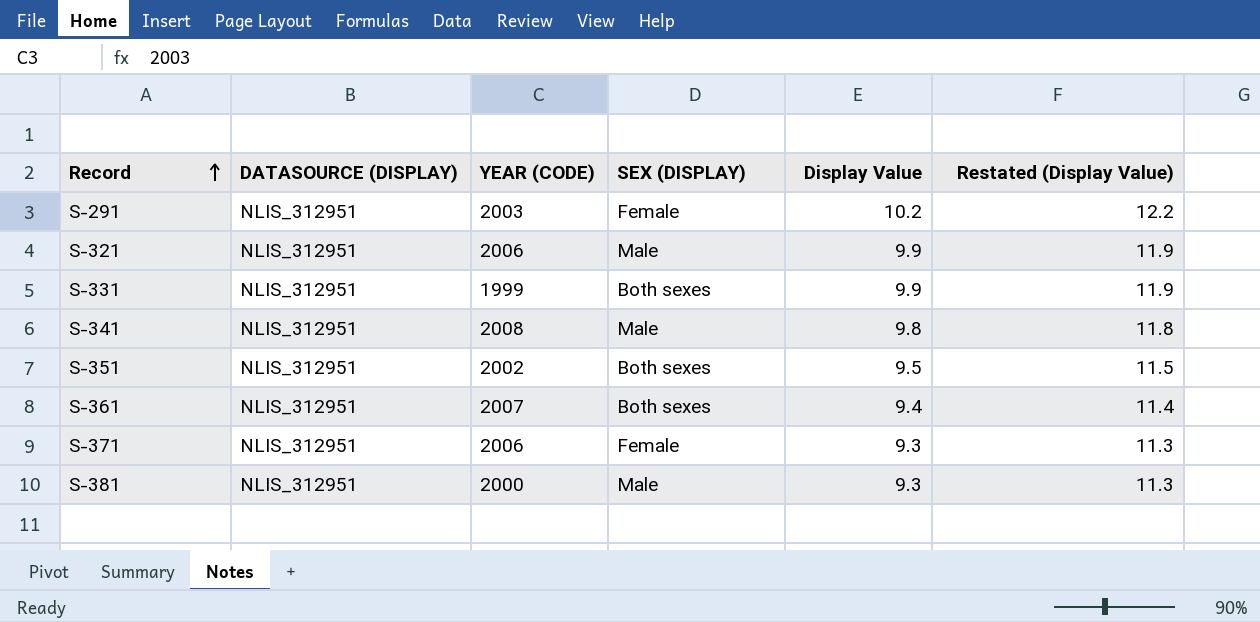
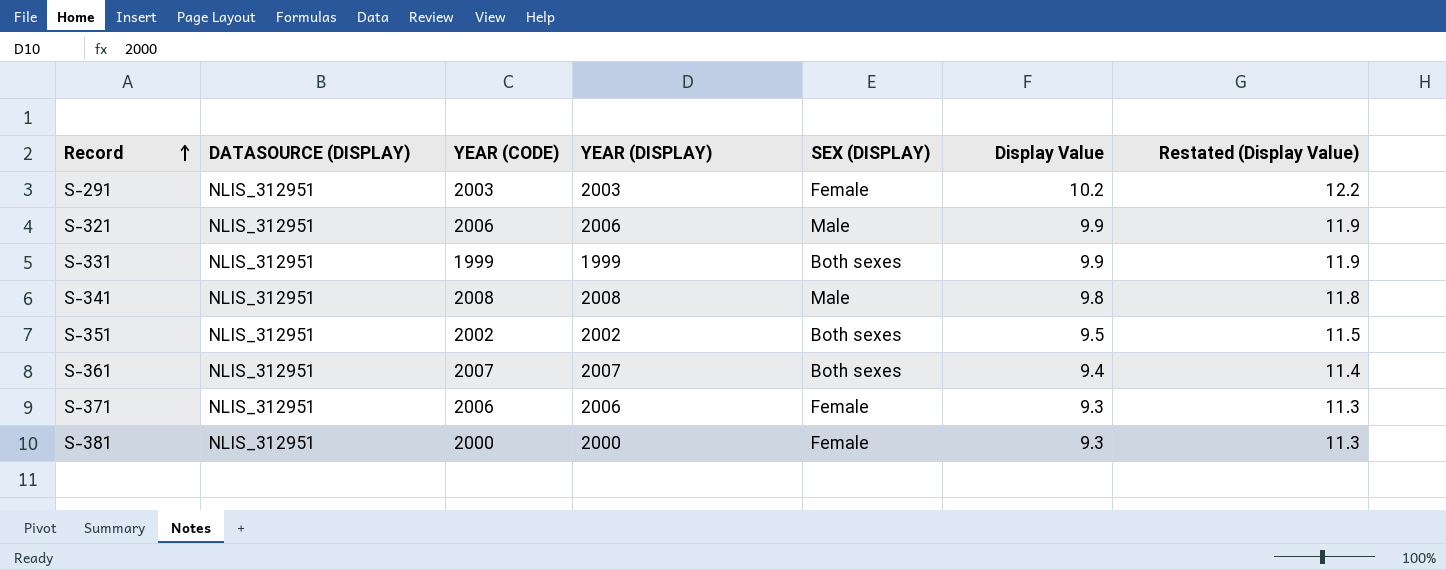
column YEAR (DISPLAY) | position: none -> 4
S-381 | SEX (DISPLAY): Male -> Female

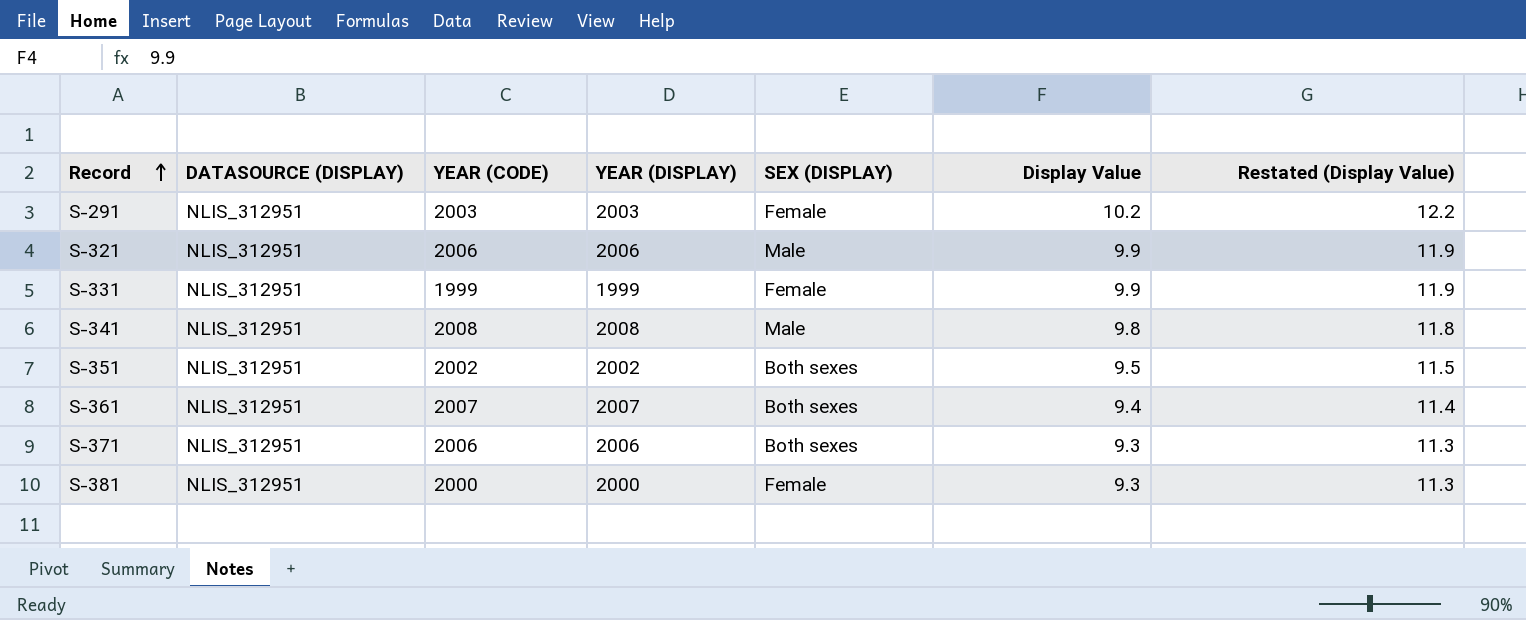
S-331 | SEX (DISPLAY): Both sexes -> Female
S-371 | SEX (DISPLAY): Female -> Both sexes

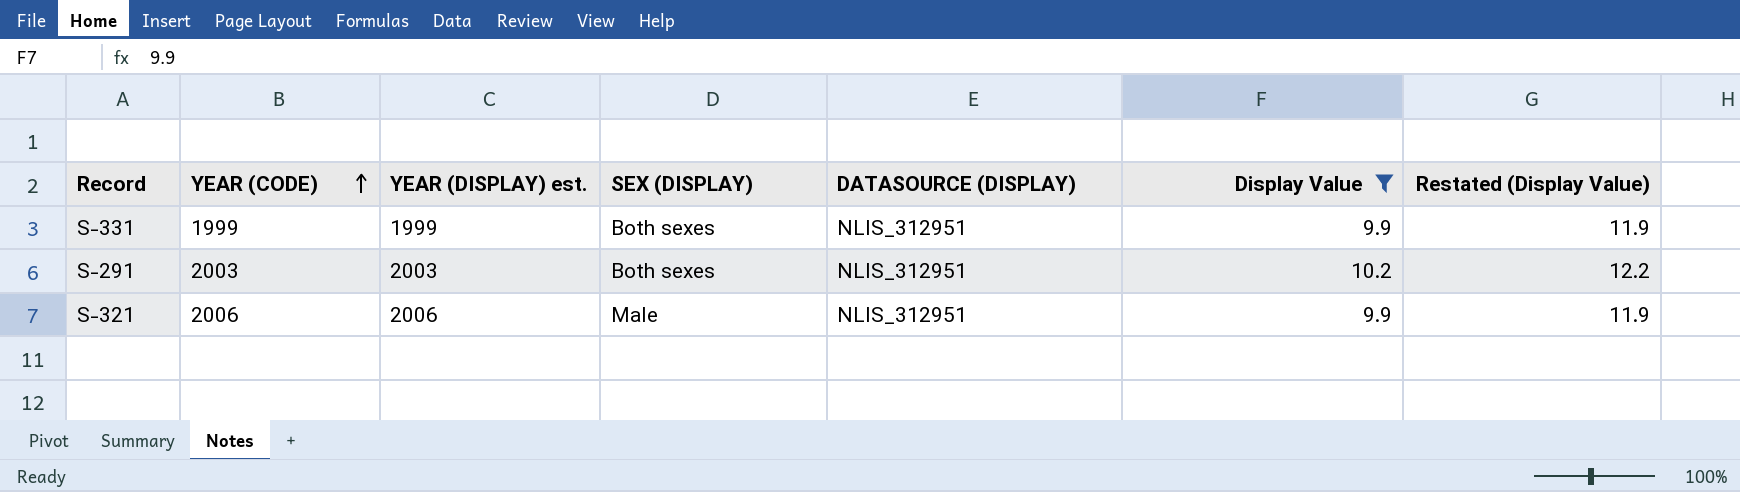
filter: none -> Display Value >= 9.9
row order: Record ascending -> YEAR (CODE) ascending
column name: YEAR (DISPLAY) -> YEAR (DISPLAY) est.
column DATASOURCE (DISPLAY) | position: 2 -> 5
S-331 | SEX (DISPLAY): Female -> Both sexes
S-291 | SEX (DISPLAY): Female -> Both sexes

